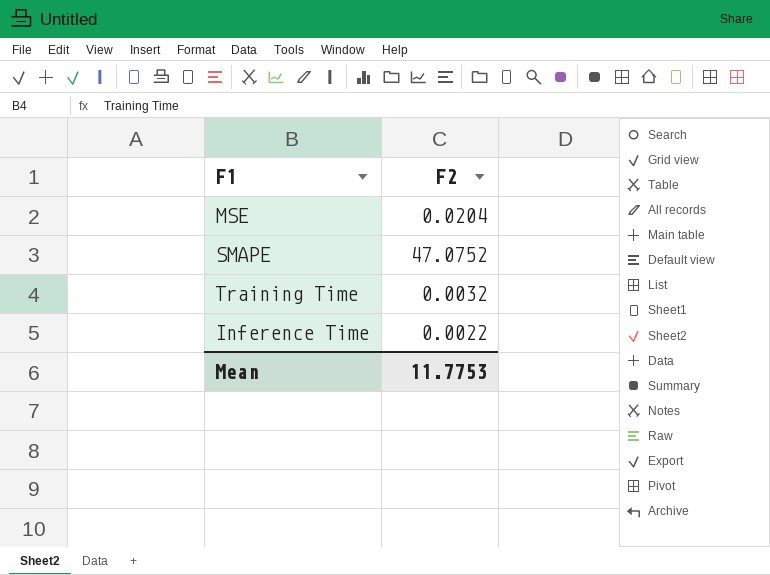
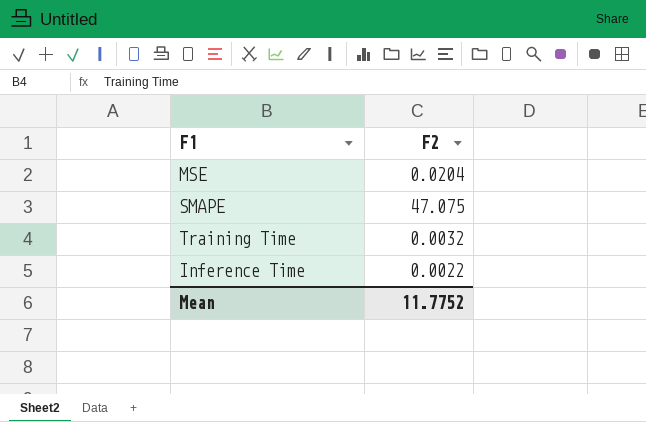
SMAPE | F2: 47.0752 -> 47.075
Mean | F2: 11.7753 -> 11.7752

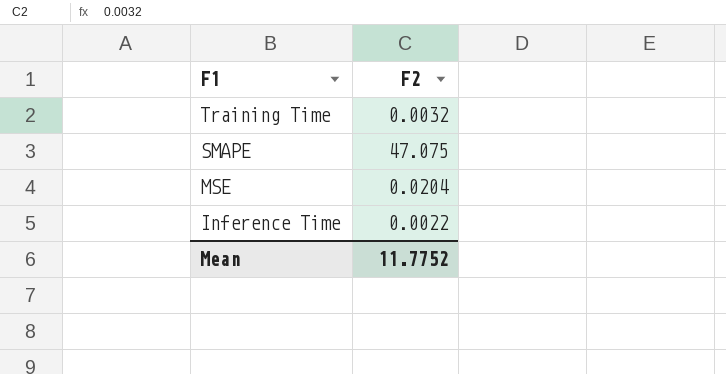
row order: none -> F1 descending

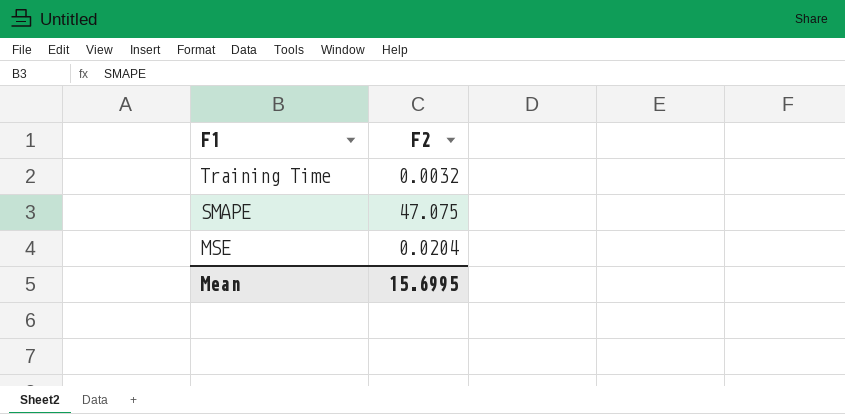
row Inference Time: 0.0022 -> none
Mean | F2: 11.7752 -> 15.6995

